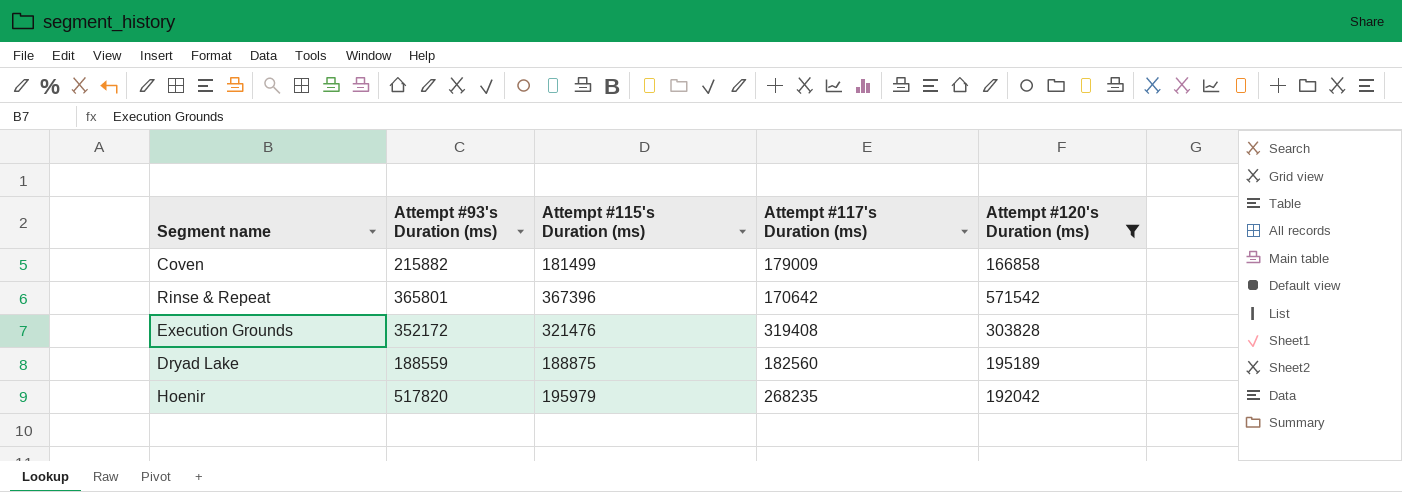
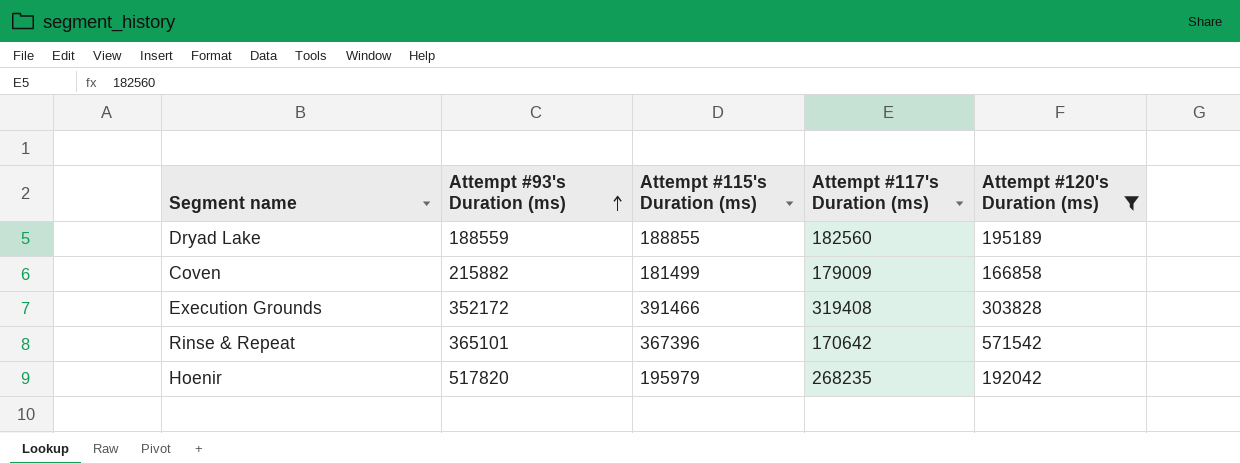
row order: none -> Attempt #93's Duration (ms) ascending
Dryad Lake | Attempt #115's Duration (ms): 188875 -> 188855
Execution Grounds | Attempt #115's Duration (ms): 321476 -> 391466
Rinse & Repeat | Attempt #93's Duration (ms): 365801 -> 365101

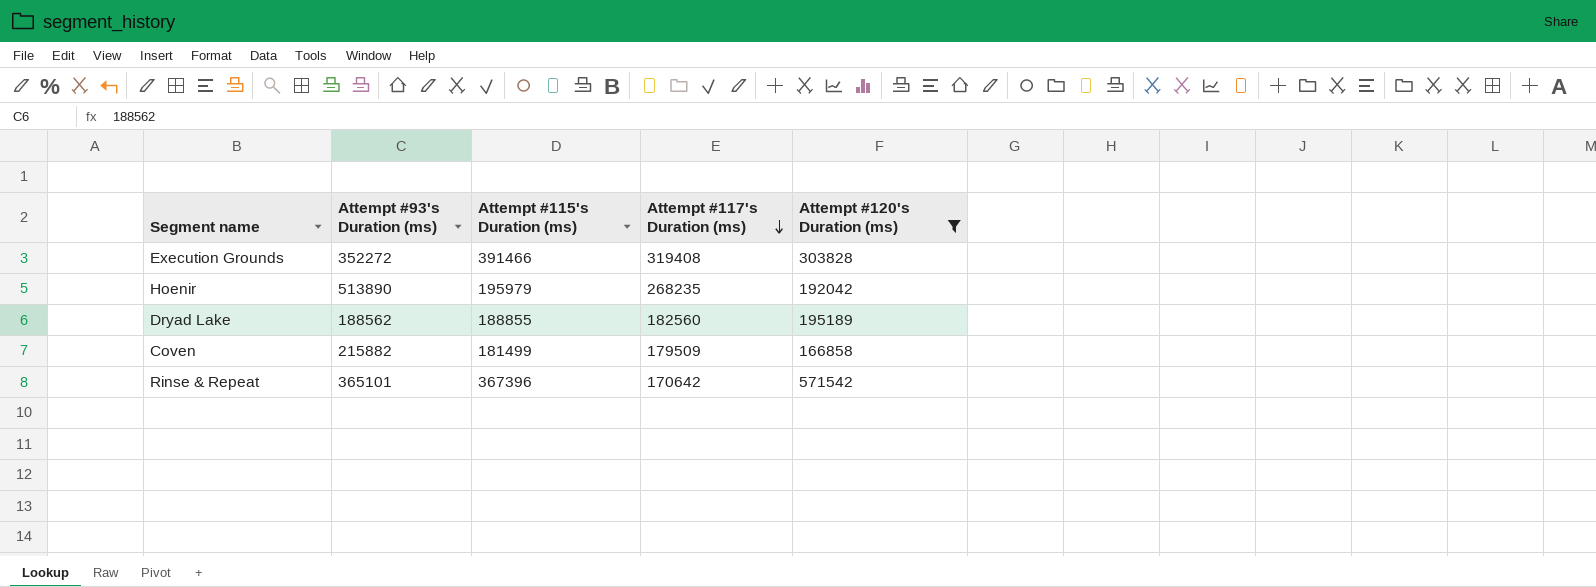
row order: Attempt #93's Duration (ms) ascending -> Attempt #117's Duration (ms) descending
Execution Grounds | Attempt #93's Duration (ms): 352172 -> 352272
Hoenir | Attempt #93's Duration (ms): 517820 -> 513890
Dryad Lake | Attempt #93's Duration (ms): 188559 -> 188562
Coven | Attempt #117's Duration (ms): 179009 -> 179509

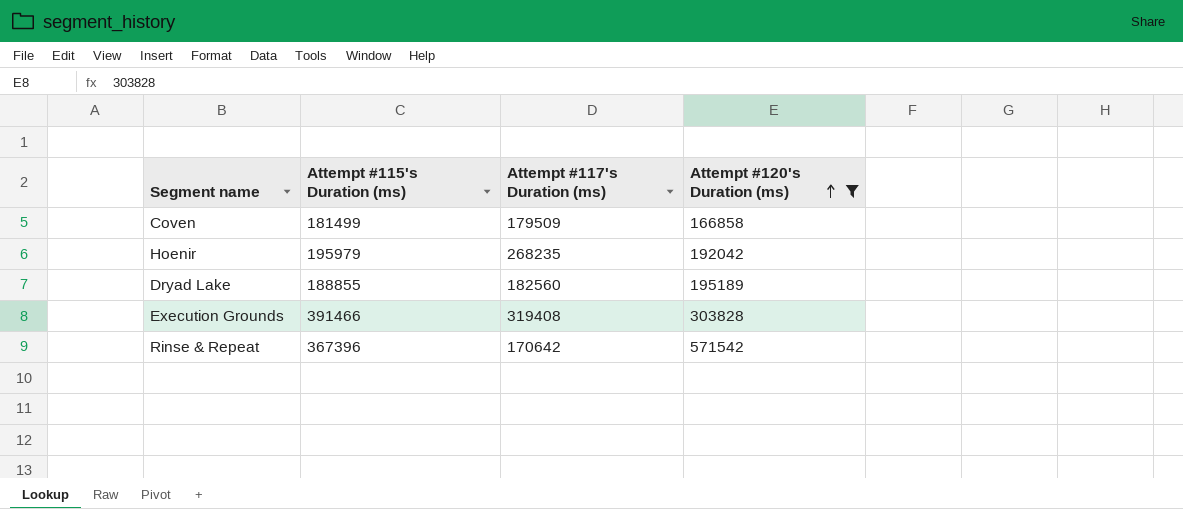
row order: Attempt #117's Duration (ms) descending -> Attempt #120's Duration (ms) ascending
column Attempt #93's Duration (ms) | position: 2 -> none

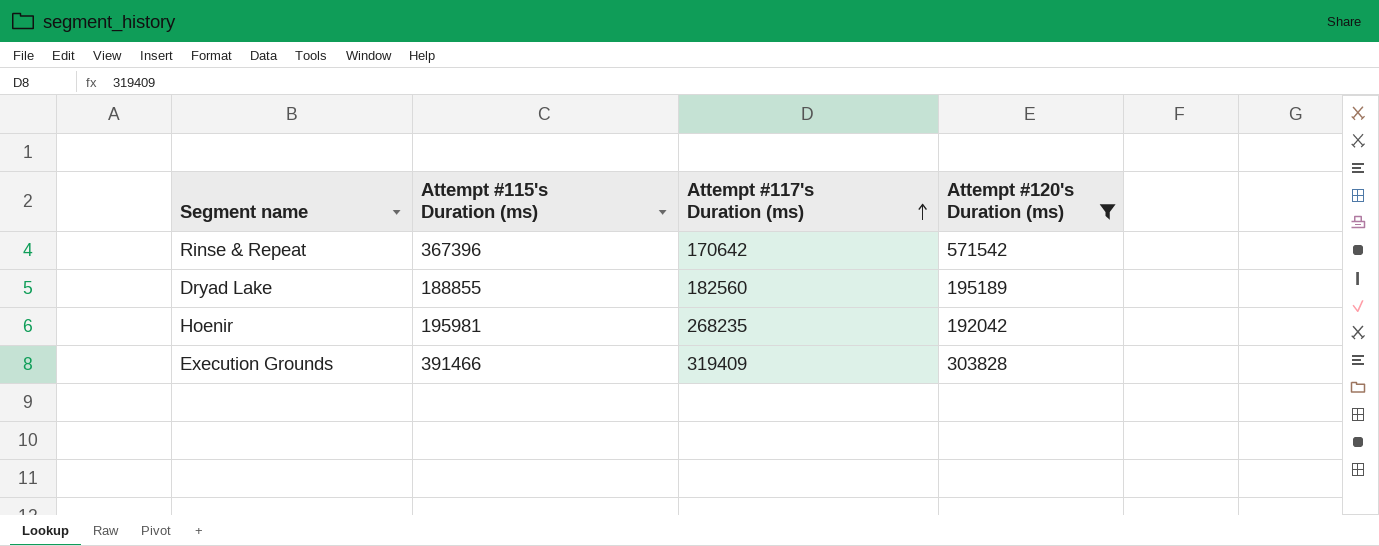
row order: Attempt #120's Duration (ms) ascending -> Attempt #117's Duration (ms) ascending
row Coven: 181499 | 179509 | 166858 -> none
Hoenir | Attempt #115's Duration (ms): 195979 -> 195981
Execution Grounds | Attempt #117's Duration (ms): 319408 -> 319409

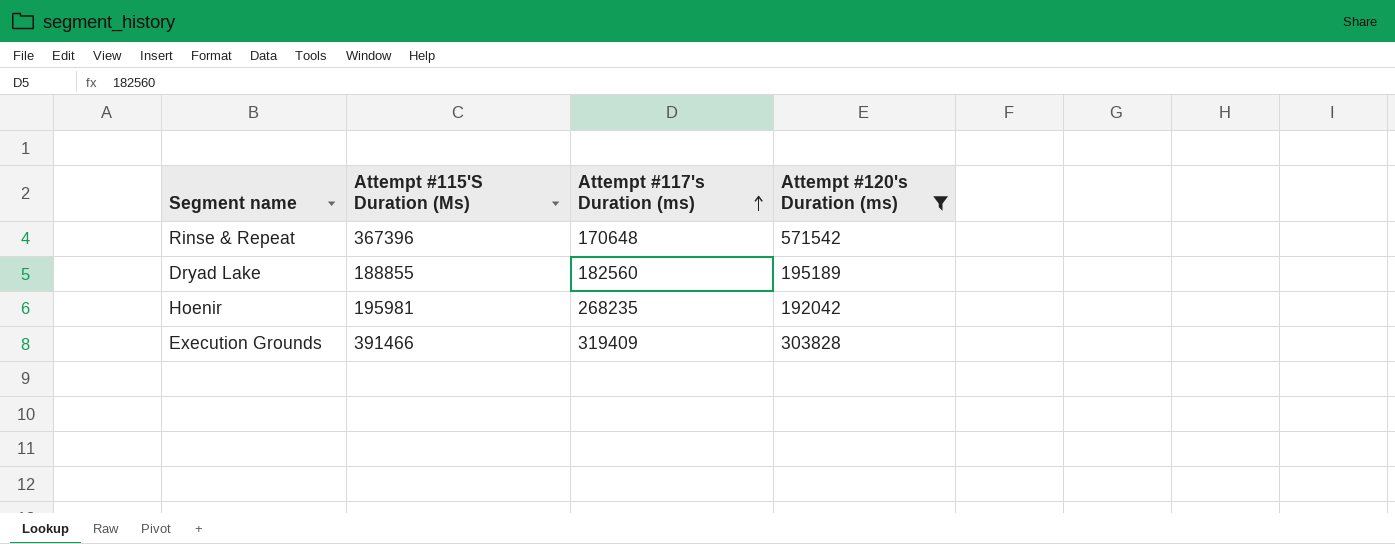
column name: Attempt #115's Duration (ms) -> Attempt #115'S Duration (Ms)
Rinse & Repeat | Attempt #117's Duration (ms): 170642 -> 170648

